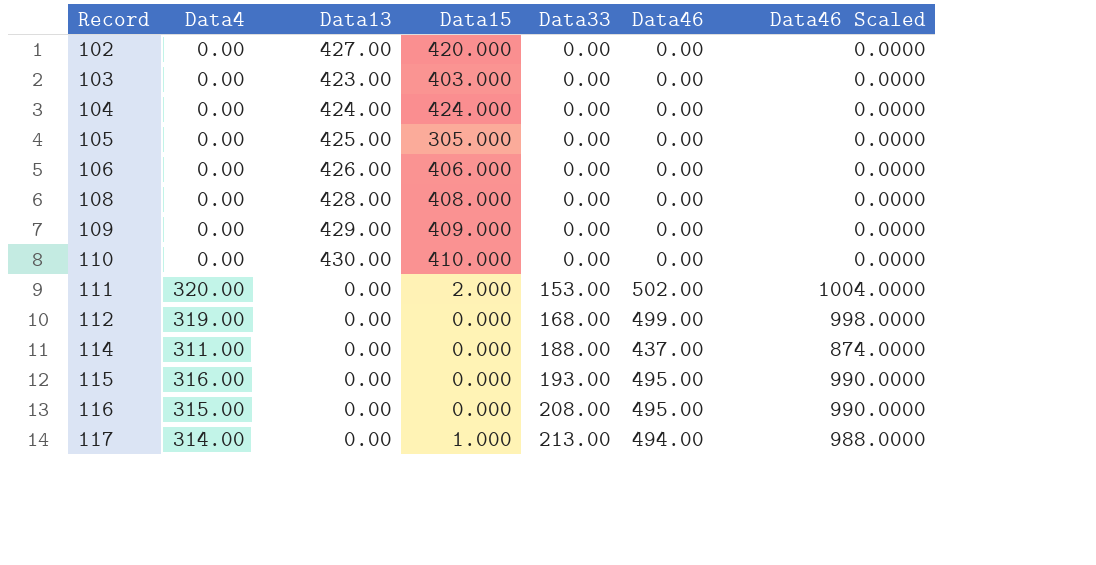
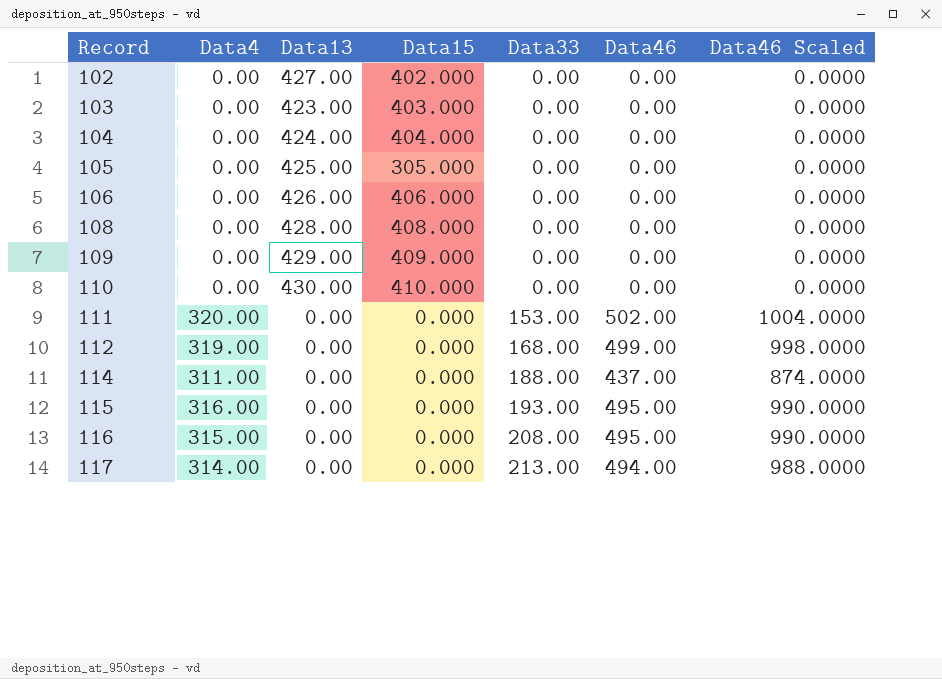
102 | Data15: 420.000 -> 402.000
104 | Data15: 424.000 -> 404.000
111 | Data15: 2.000 -> 0.000
117 | Data15: 1.000 -> 0.000

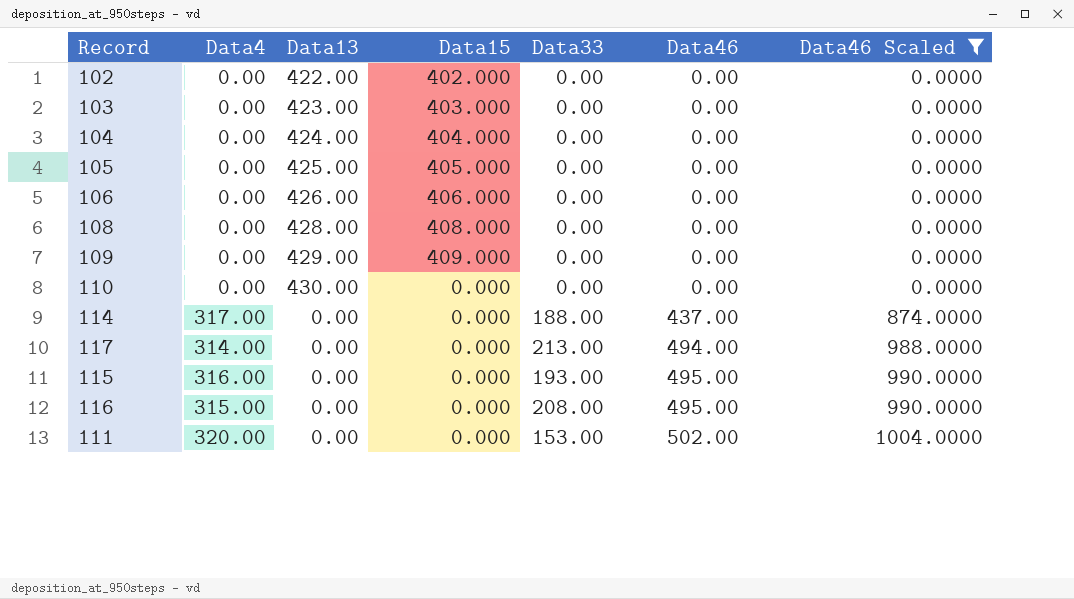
filter: none -> Data46 Scaled != 998.0000
row order: Record ascending -> Data46 ascending
102 | Data13: 427.00 -> 422.00
105 | Data15: 305.000 -> 405.000
110 | Data15: 410.000 -> 0.000
114 | Data4: 311.00 -> 317.00

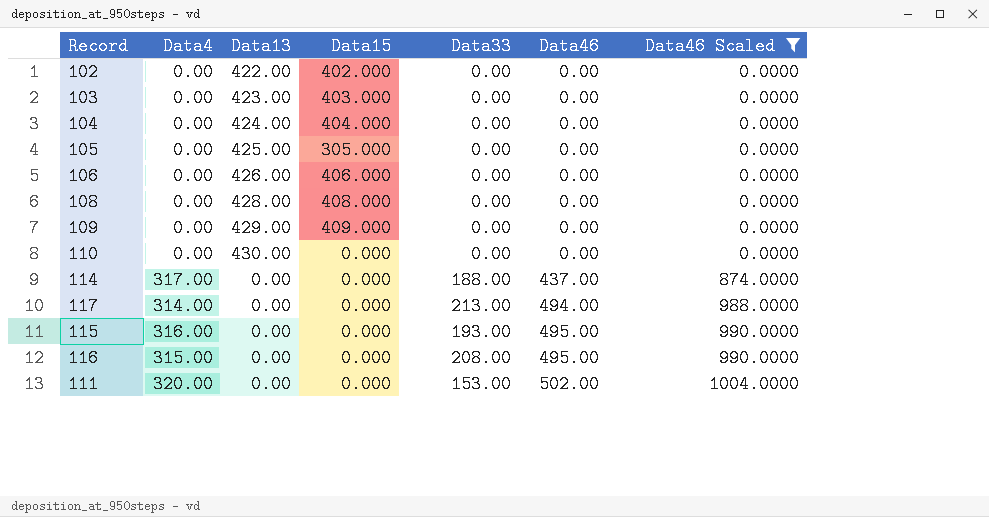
105 | Data15: 405.000 -> 305.000

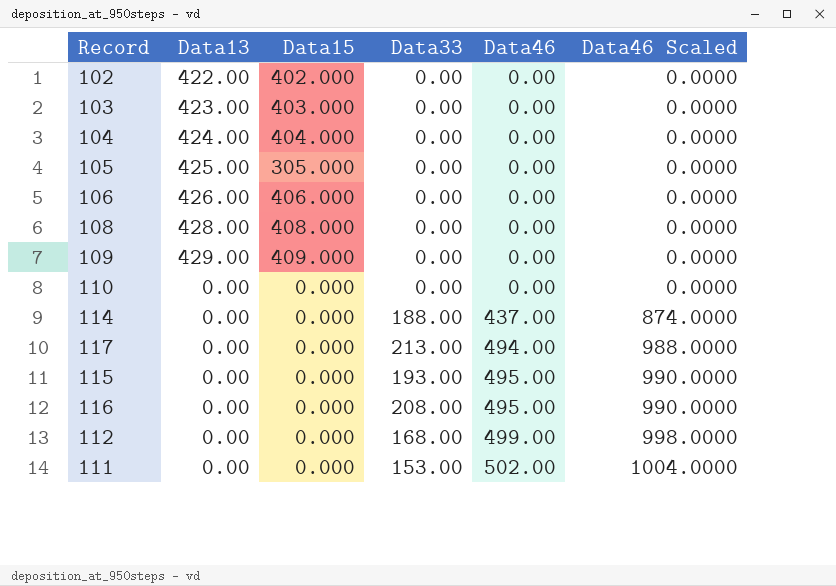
filter: Data46 Scaled != 998.0000 -> none
column Data4 | position: 2 -> none
110 | Data13: 430.00 -> 0.00

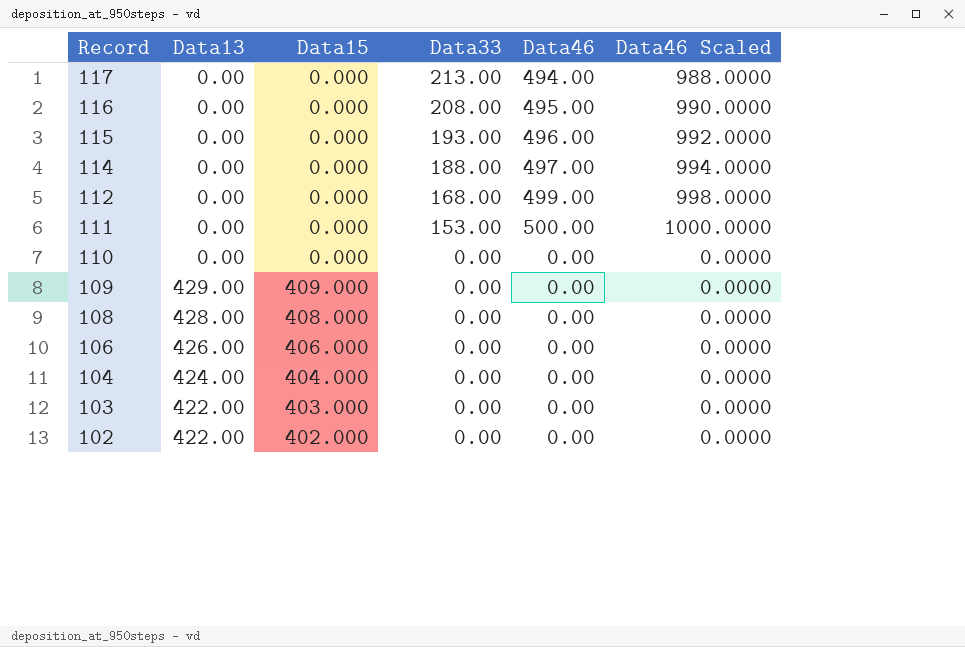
row order: Data46 ascending -> Record descending
row 105: 425.00 | 305.000 | 0.00 | 0.00 | 0.0000 -> none
115 | Data46: 495.00 -> 496.00
115 | Data46 Scaled: 990.0000 -> 992.0000
114 | Data46: 437.00 -> 497.00
114 | Data46 Scaled: 874.0000 -> 994.0000
111 | Data46: 502.00 -> 500.00
111 | Data46 Scaled: 1004.0000 -> 1000.0000
103 | Data13: 423.00 -> 422.00

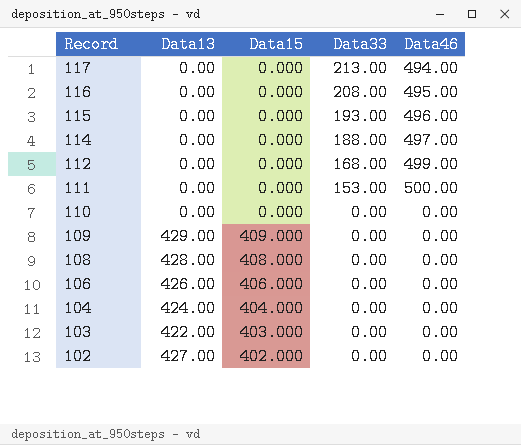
column Data46 Scaled | formula: [Data46] * 2 -> none
102 | Data13: 422.00 -> 427.00

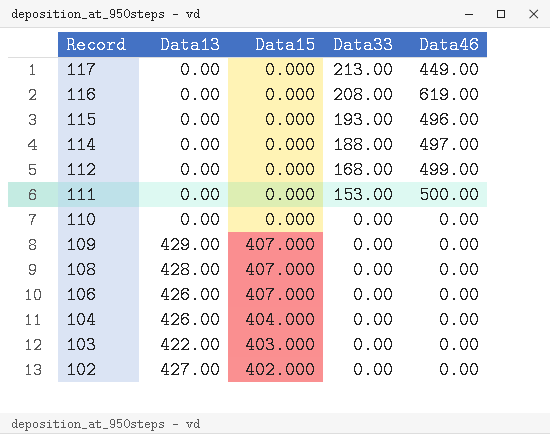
117 | Data46: 494.00 -> 449.00
116 | Data46: 495.00 -> 619.00
109 | Data15: 409.000 -> 407.000
108 | Data15: 408.000 -> 407.000
106 | Data15: 406.000 -> 407.000
104 | Data13: 424.00 -> 426.00

